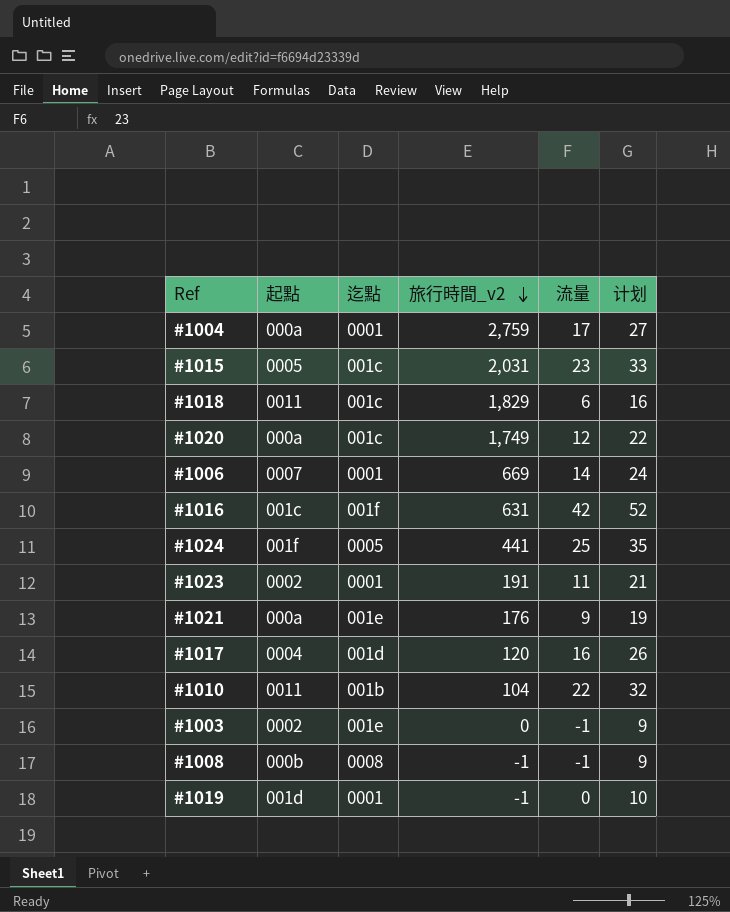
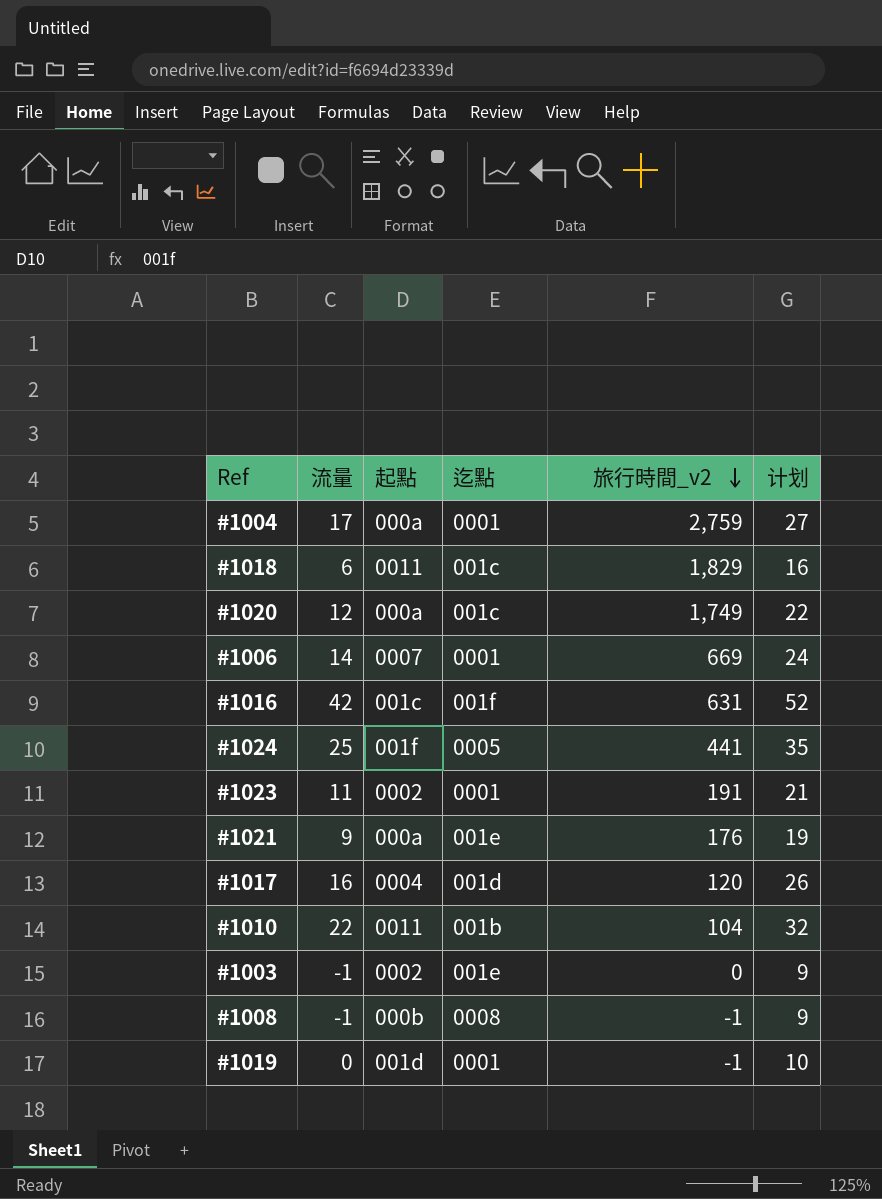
column 流量 | position: 5 -> 2
row #1015: 0005 | 001c | 2,031 | 23 | 33 -> none

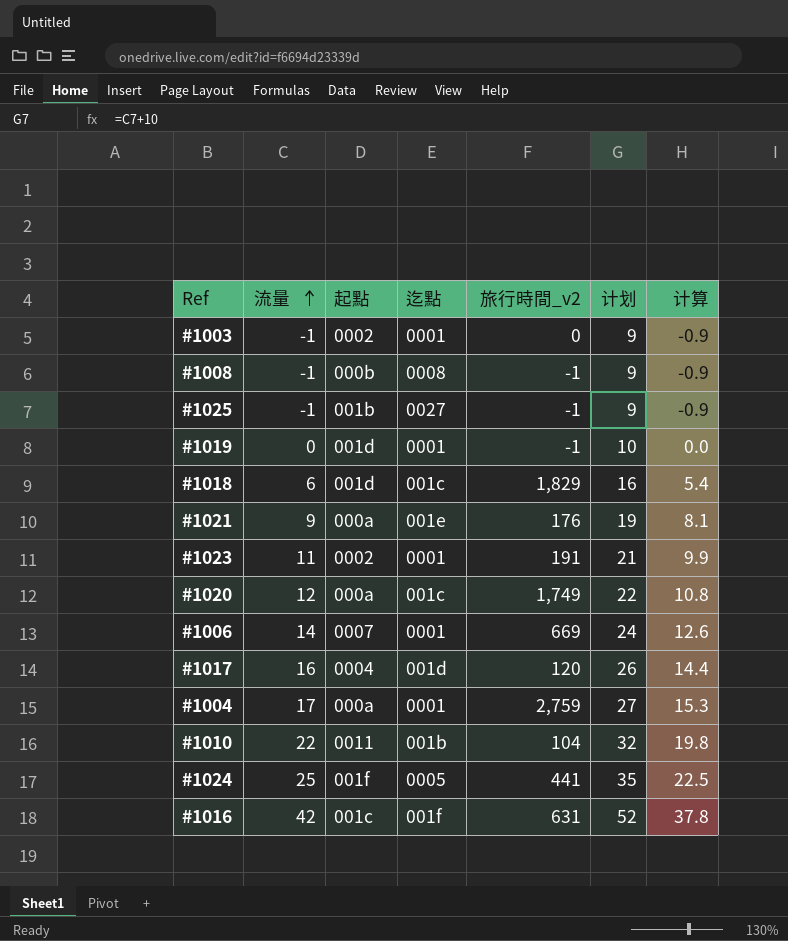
row order: 旅行時間_v2 descending -> 流量 ascending
column 计算 | formula: none -> [流量] * 0.9
#1003 | 迄點: 001e -> 0001
row #1025: none -> -1 | 001b | 0027 | -1 | 9 | -0.9
#1018 | 起點: 0011 -> 001d

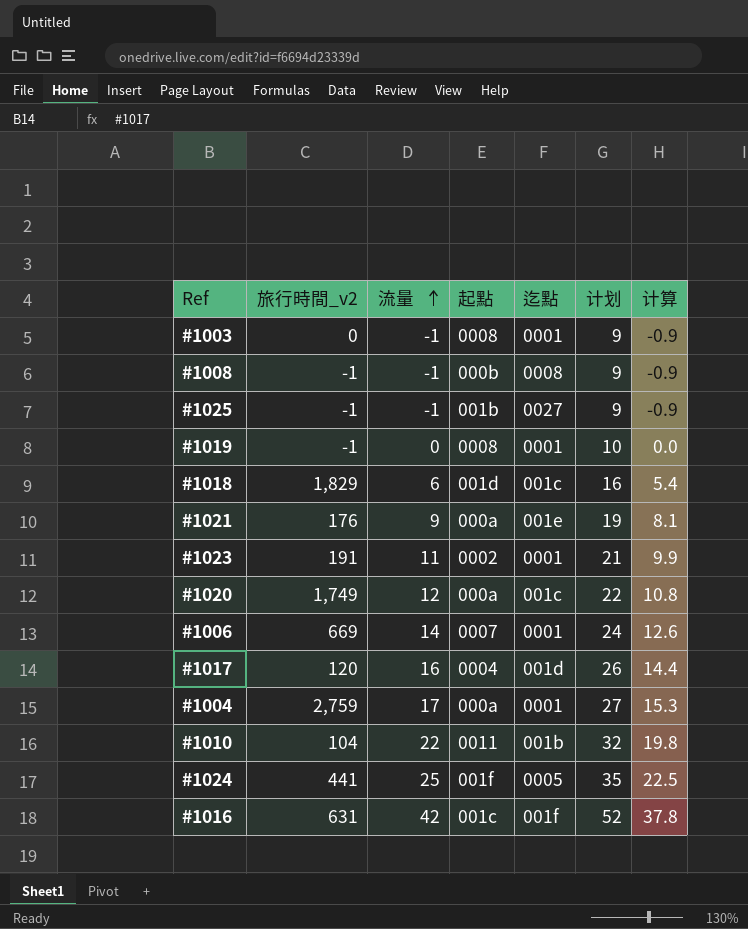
column 旅行時間_v2 | position: 5 -> 2
#1003 | 起點: 0002 -> 0008
#1019 | 起點: 001d -> 0008

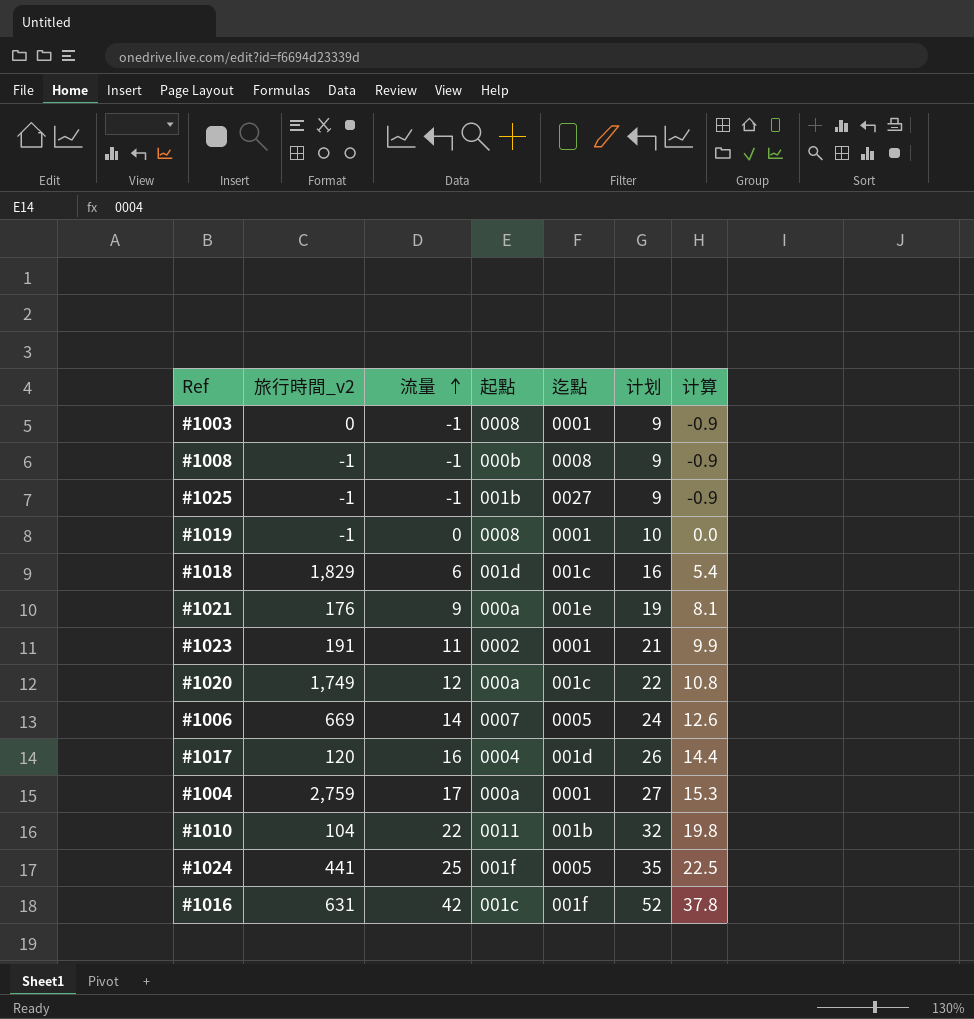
#1006 | 迄點: 0001 -> 0005

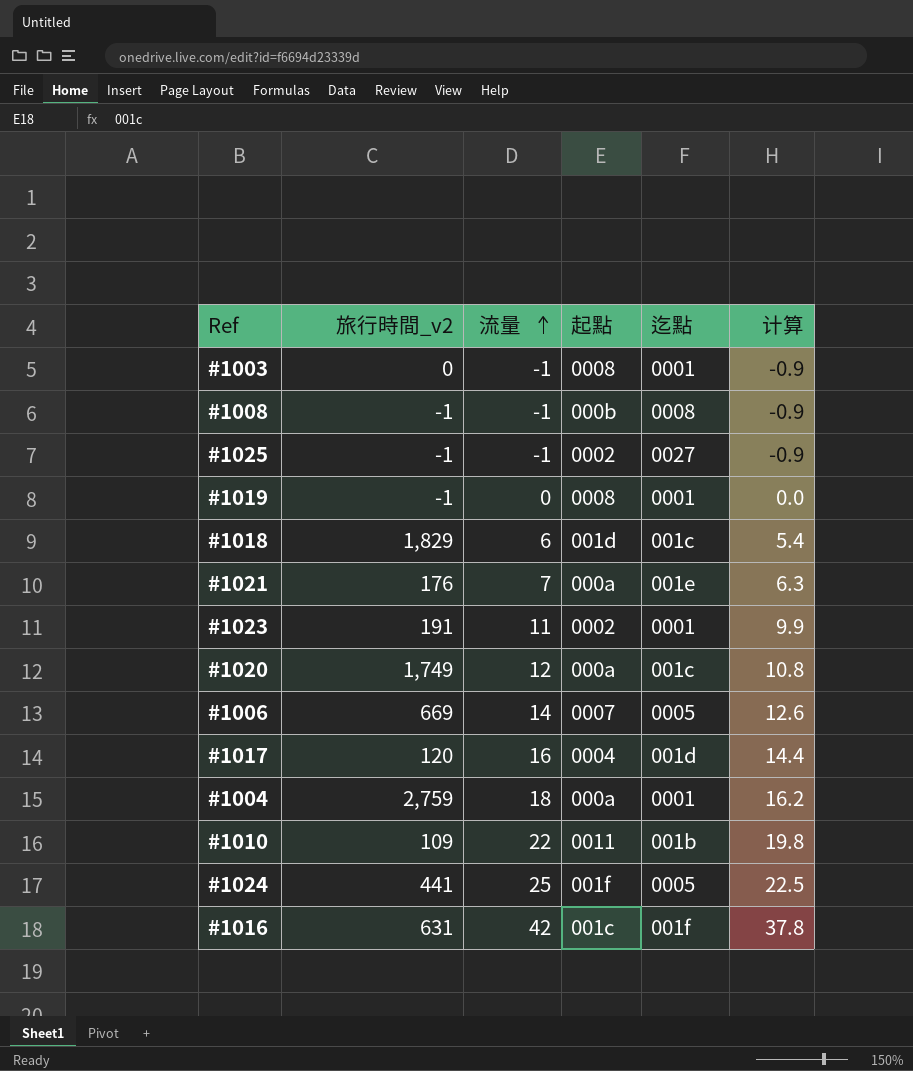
column 计划 | formula: [流量] + 10 -> none
#1025 | 起點: 001b -> 0002
#1021 | 流量: 9 -> 7
#1021 | 计算: 8.1 -> 6.3
#1004 | 流量: 17 -> 18
#1004 | 计算: 15.3 -> 16.2
#1010 | 旅行時間_v2: 104 -> 109

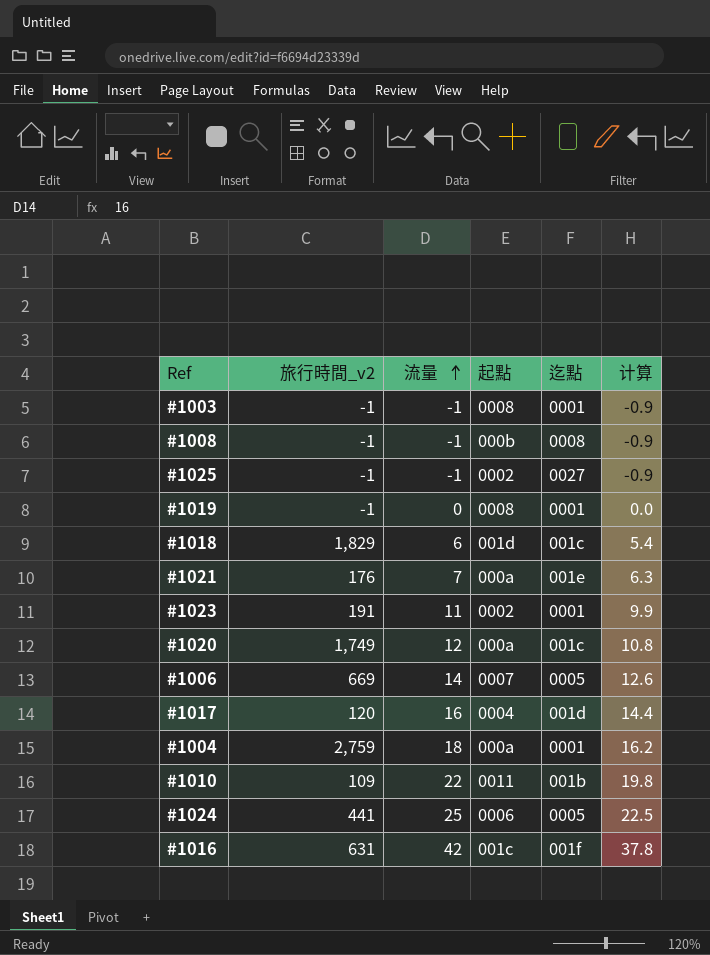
#1003 | 旅行時間_v2: 0 -> -1
#1024 | 起點: 001f -> 0006

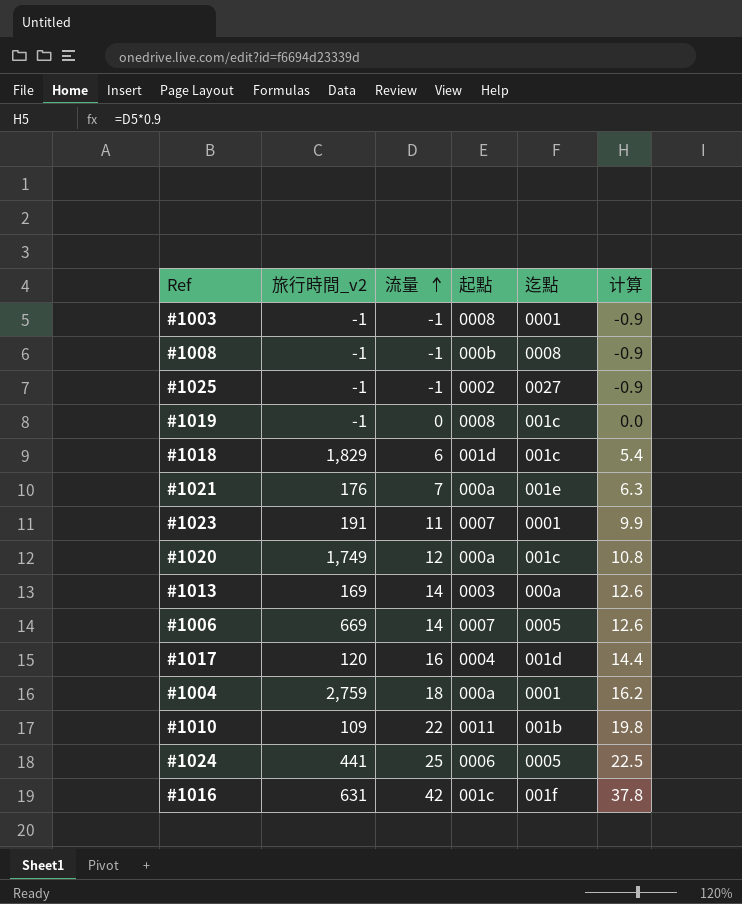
#1019 | 迄點: 0001 -> 001c
#1023 | 起點: 0002 -> 0007
row #1013: none -> 169 | 14 | 0003 | 000a | 12.6

